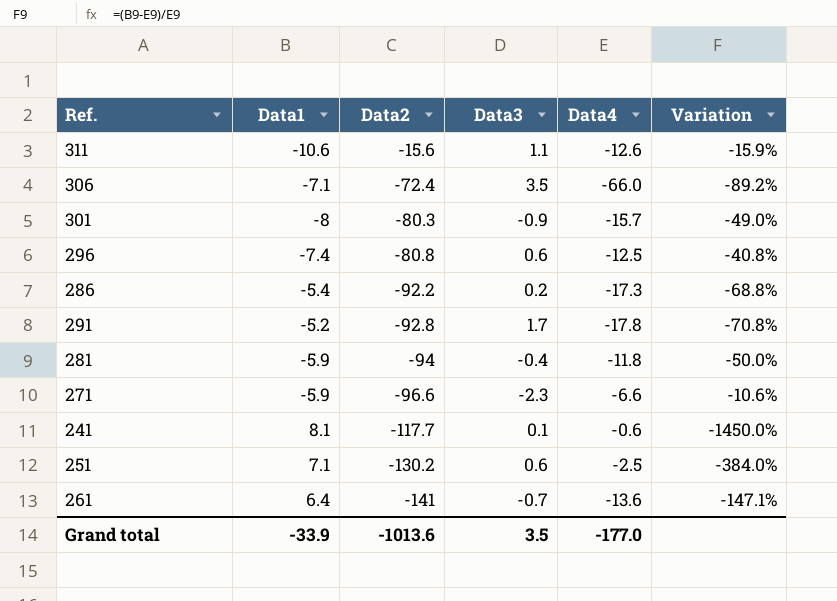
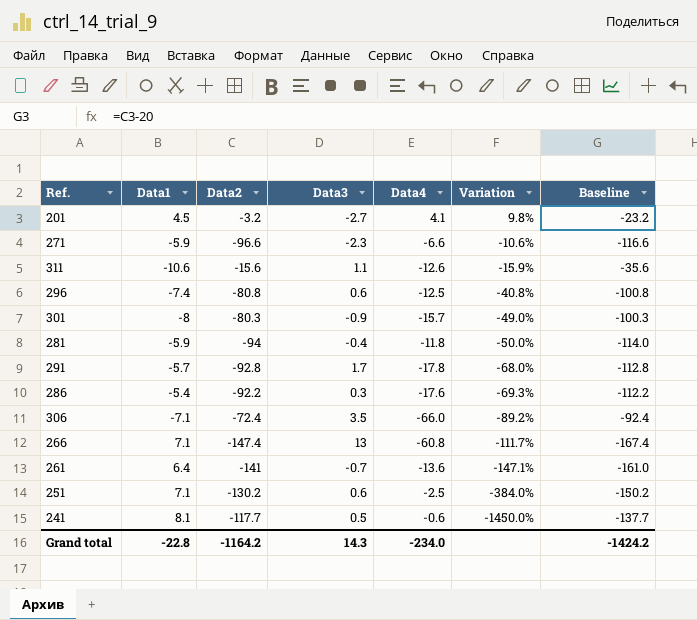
row order: Data2 descending -> Variation descending
column Baseline | formula: none -> [Data2] - 20
row 201: none -> 4.5 | -3.2 | -2.7 | 4.1 | 9.8% | -23.2
291 | Data1: -5.2 -> -5.7
291 | Variation: -70.8% -> -68.0%
286 | Data3: 0.2 -> 0.3
286 | Data4: -17.3 -> -17.6
286 | Variation: -68.8% -> -69.3%
row 266: none -> 7.1 | -147.4 | 13 | -60.8 | -111.7% | -167.4
241 | Data3: 0.1 -> 0.5
Grand total | Data1: -33.9 -> -22.8
Grand total | Data2: -1013.6 -> -1164.2
Grand total | Data3: 3.5 -> 14.3
Grand total | Data4: -177.0 -> -234.0

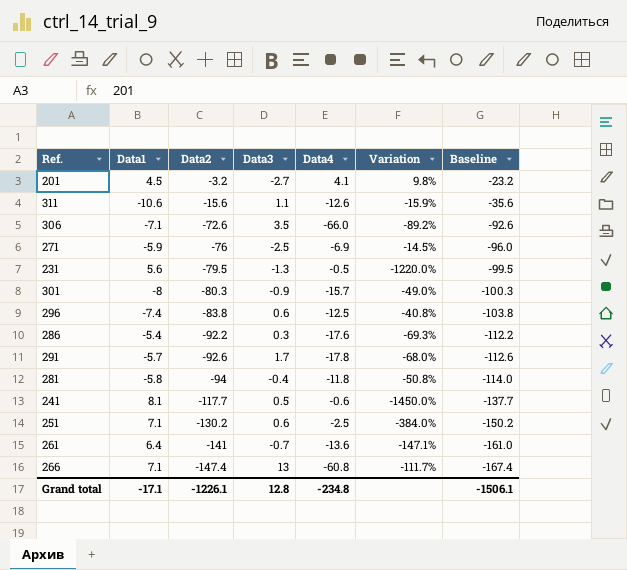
row order: Variation descending -> Data2 descending
306 | Data2: -72.4 -> -72.6
306 | Baseline: -92.4 -> -92.6
271 | Data2: -96.6 -> -76
271 | Data3: -2.3 -> -2.5
271 | Data4: -6.6 -> -6.9
271 | Variation: -10.6% -> -14.5%
271 | Baseline: -116.6 -> -96.0
row 231: none -> 5.6 | -79.5 | -1.3 | -0.5 | -1220.0% | -99.5
296 | Data2: -80.8 -> -83.8
296 | Baseline: -100.8 -> -103.8
291 | Data2: -92.8 -> -92.6
291 | Baseline: -112.8 -> -112.6
281 | Data1: -5.9 -> -5.8
281 | Variation: -50.0% -> -50.8%
Grand total | Data1: -22.8 -> -17.1
Grand total | Data2: -1164.2 -> -1226.1
Grand total | Data3: 14.3 -> 12.8
Grand total | Data4: -234.0 -> -234.8
Grand total | Baseline: -1424.2 -> -1506.1

